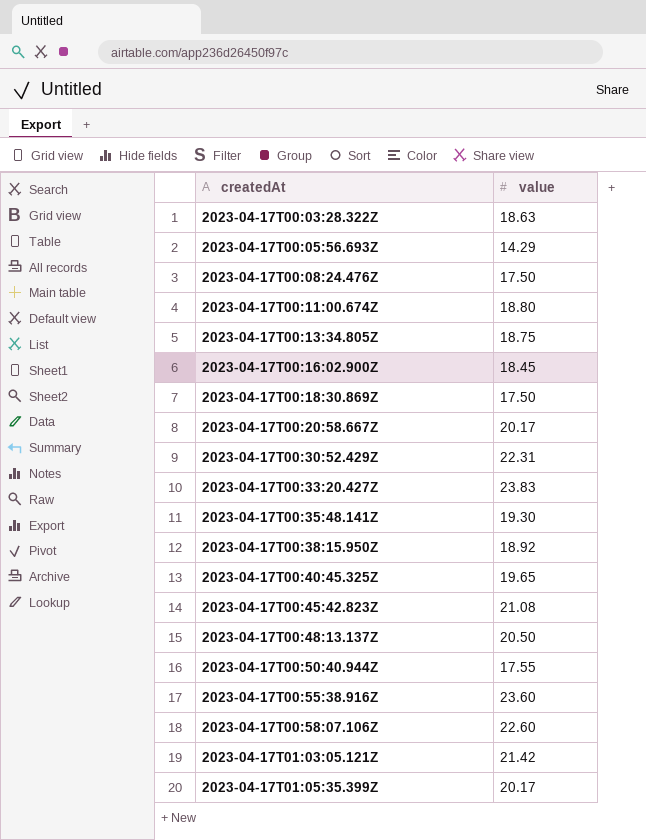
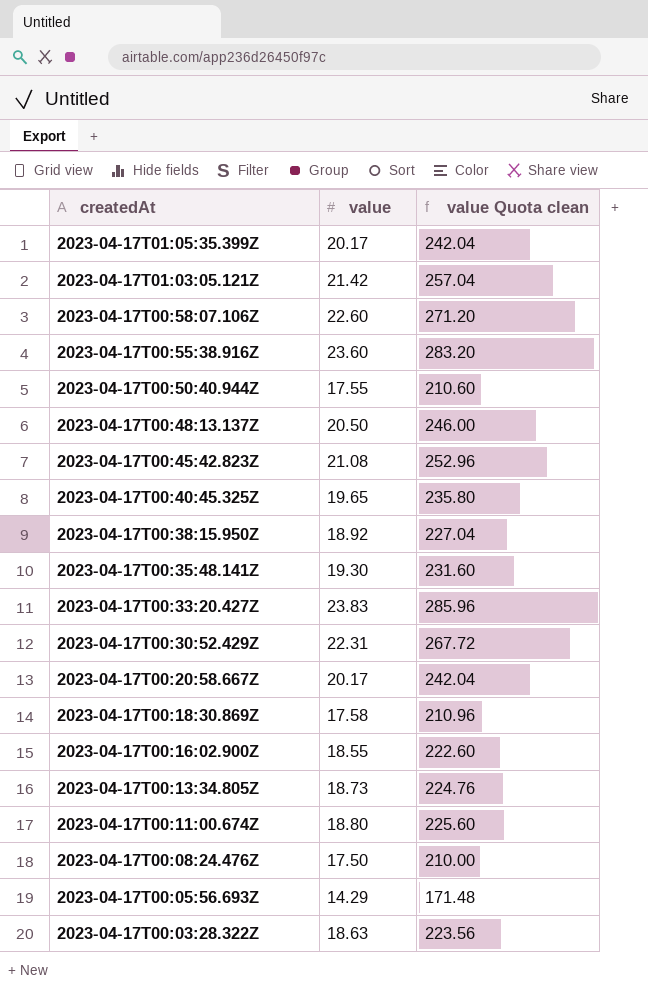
row order: createdAt ascending -> createdAt descending
column value Quota clean | formula: none -> [value] * 12
2023-04-17T00:18:30.869Z | value: 17.50 -> 17.58
2023-04-17T00:16:02.900Z | value: 18.45 -> 18.55
2023-04-17T00:13:34.805Z | value: 18.75 -> 18.73

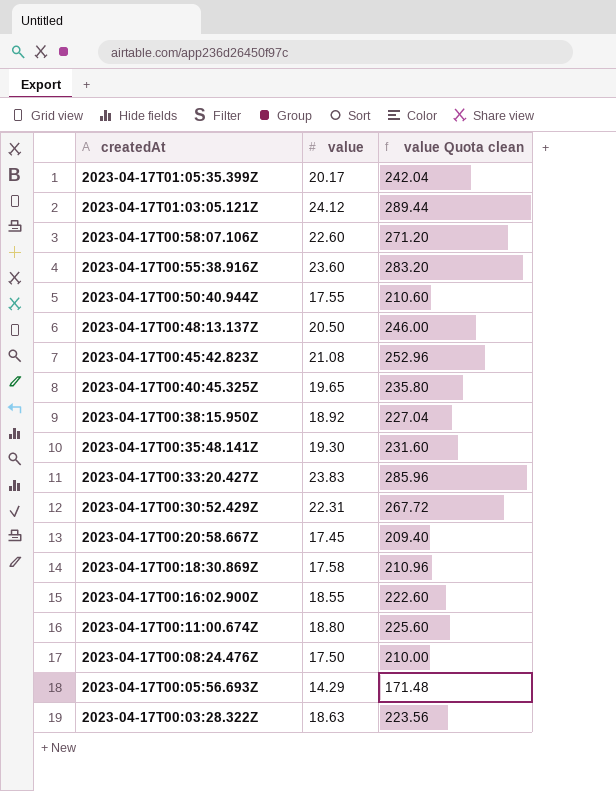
row 2023-04-17T00:13:34.805Z: 18.73 | 224.76 -> none
2023-04-17T01:03:05.121Z | value: 21.42 -> 24.12
2023-04-17T01:03:05.121Z | value Quota clean: 257.04 -> 289.44
2023-04-17T00:20:58.667Z | value: 20.17 -> 17.45
2023-04-17T00:20:58.667Z | value Quota clean: 242.04 -> 209.40

